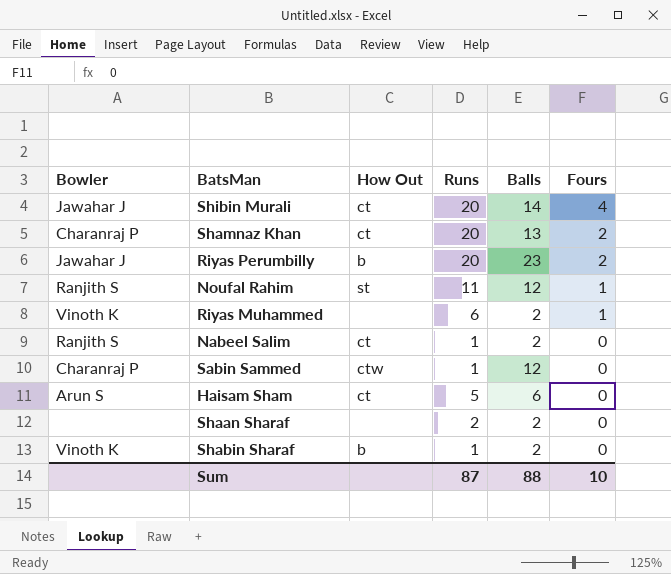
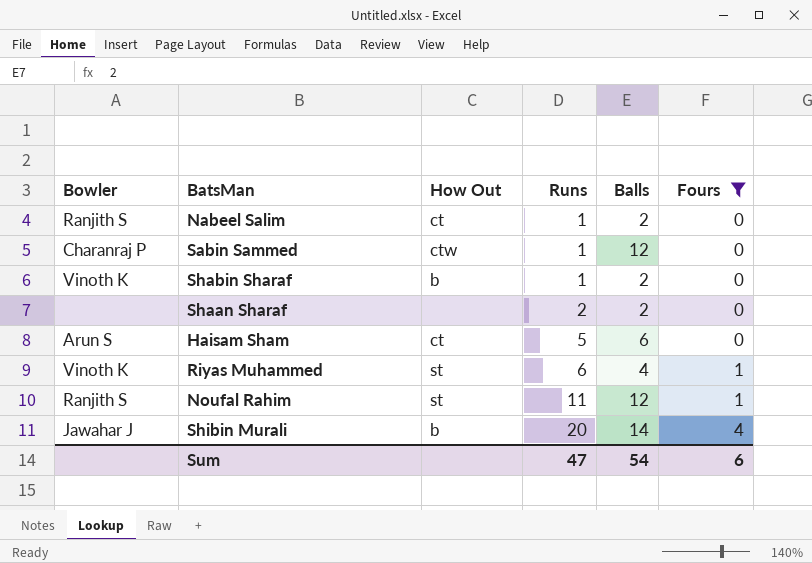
filter: none -> Fours != 2
row order: Fours descending -> Runs ascending
Riyas Muhammed | How Out: none -> st
Riyas Muhammed | Balls: 2 -> 4
Shibin Murali | How Out: ct -> b
Sum | Runs: 87 -> 47
Sum | Balls: 88 -> 54
Sum | Fours: 10 -> 6

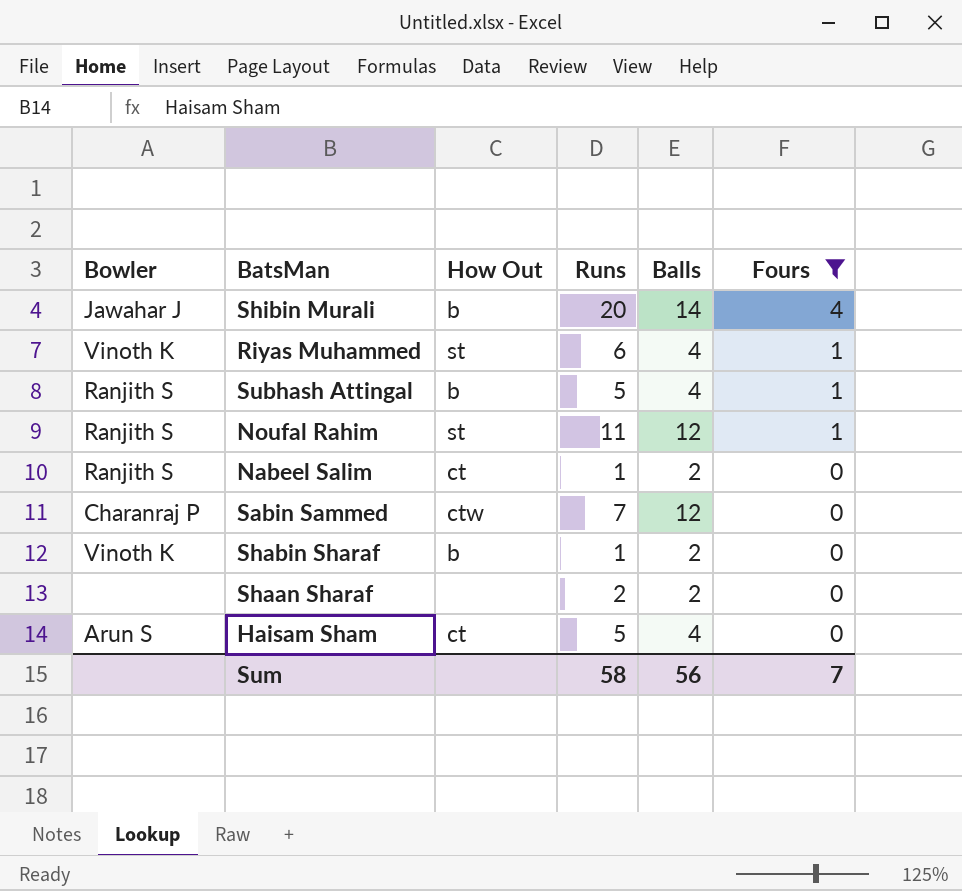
row order: Runs ascending -> Fours descending
row Subhash Attingal: none -> Ranjith S | b | 5 | 4 | 1
Sabin Sammed | Runs: 1 -> 7
Haisam Sham | Balls: 6 -> 4
Sum | Runs: 47 -> 58
Sum | Balls: 54 -> 56
Sum | Fours: 6 -> 7

